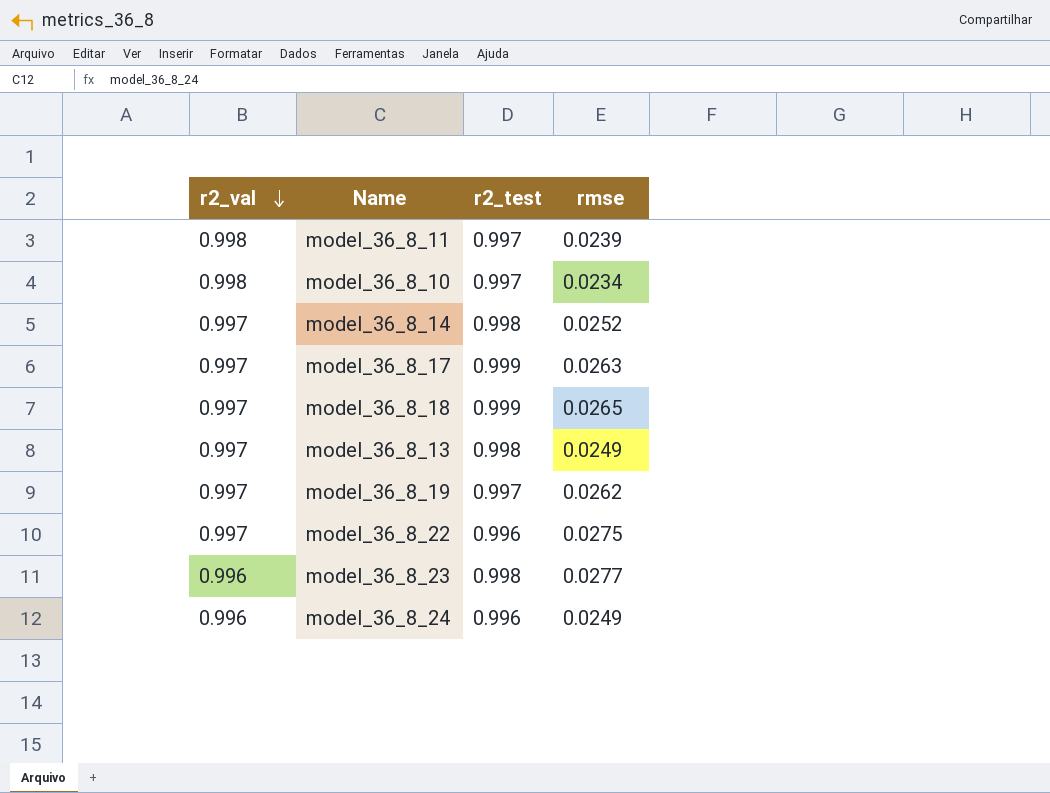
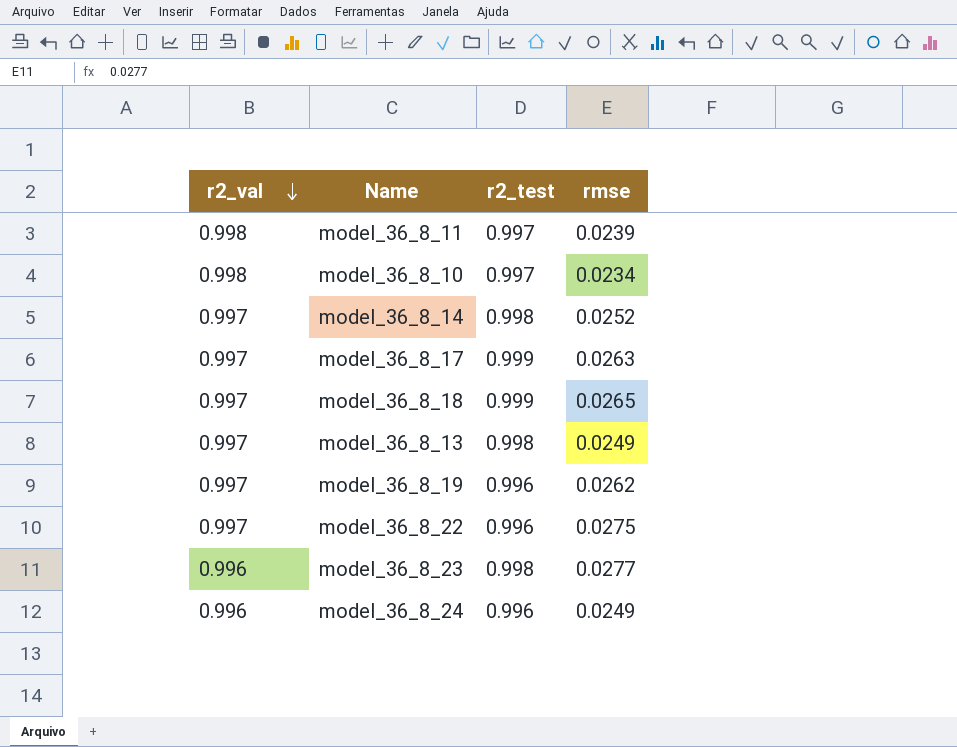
model_36_8_19 | r2_test: 0.997 -> 0.996

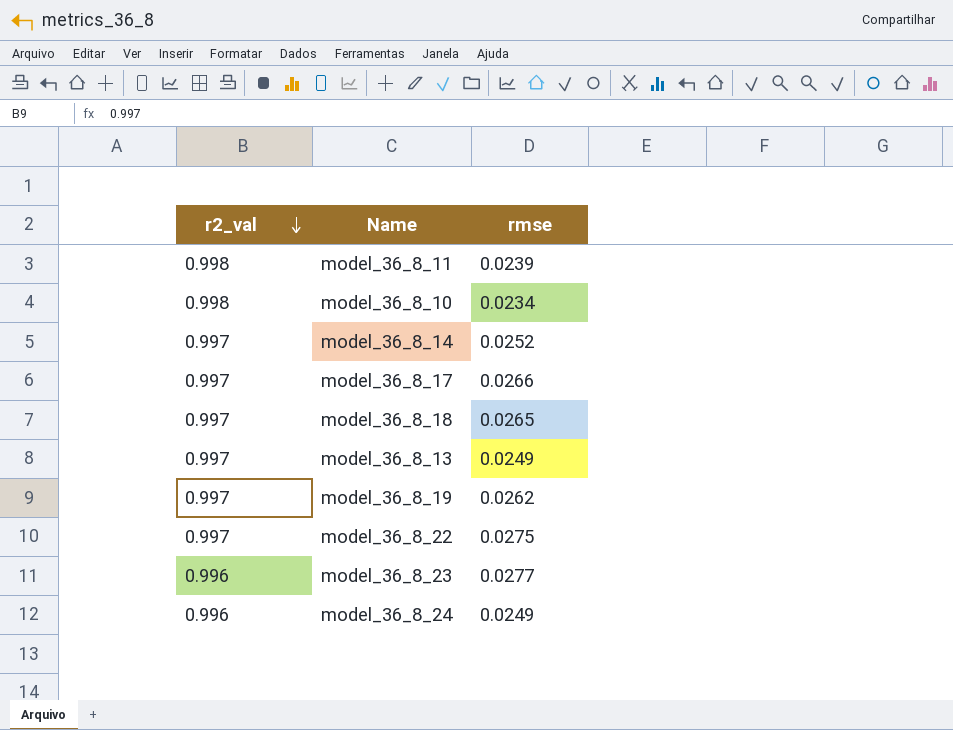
column r2_test | position: 3 -> none
model_36_8_17 | rmse: 0.0263 -> 0.0266

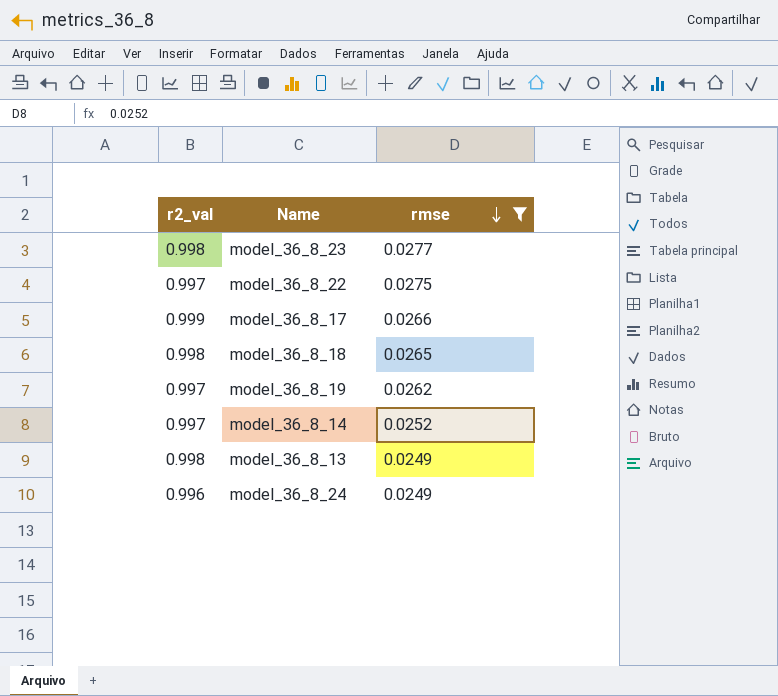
filter: none -> rmse >= 0.0249
row order: r2_val descending -> rmse descending
model_36_8_23 | r2_val: 0.996 -> 0.998
model_36_8_17 | r2_val: 0.997 -> 0.999
model_36_8_18 | r2_val: 0.997 -> 0.998
model_36_8_13 | r2_val: 0.997 -> 0.998

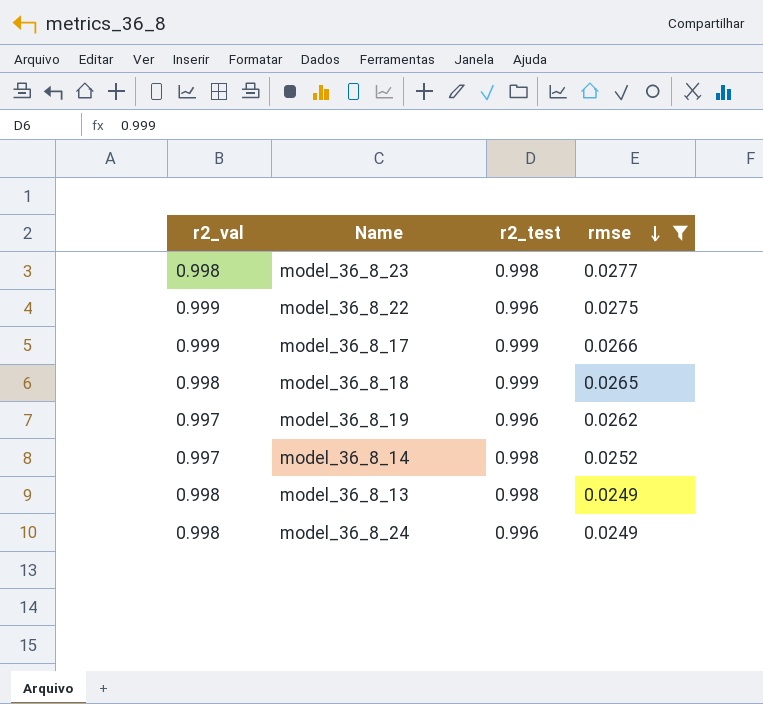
column r2_test | position: none -> 3
model_36_8_22 | r2_val: 0.997 -> 0.999
model_36_8_24 | r2_val: 0.996 -> 0.998

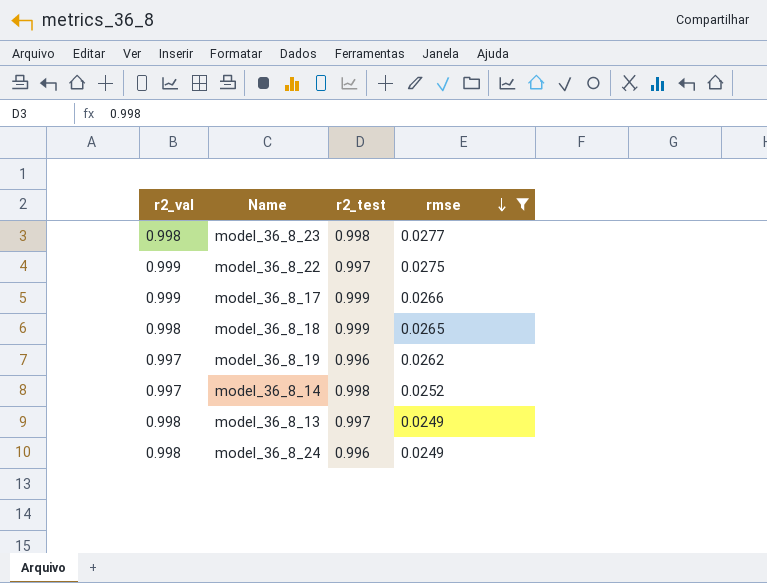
model_36_8_22 | r2_test: 0.996 -> 0.997
model_36_8_13 | r2_test: 0.998 -> 0.997

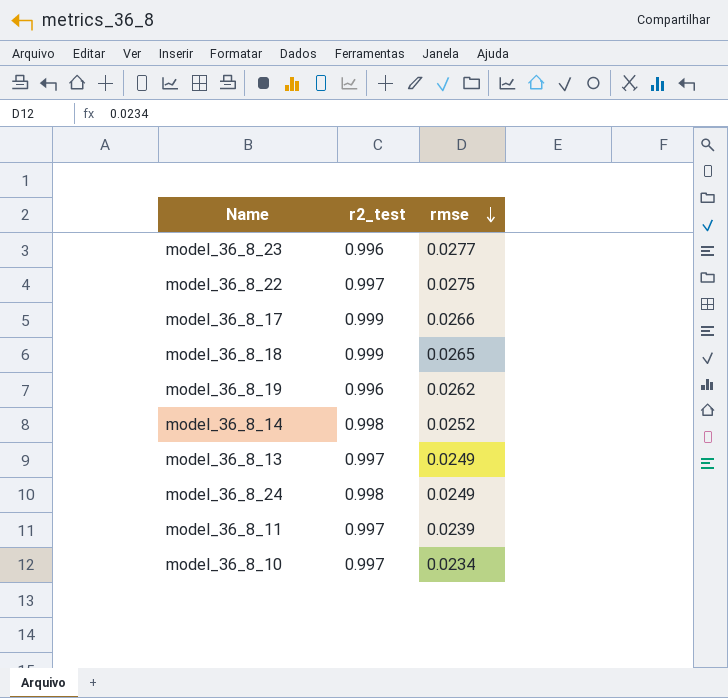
filter: rmse >= 0.0249 -> none
column r2_val | position: 1 -> none
model_36_8_23 | r2_test: 0.998 -> 0.996
model_36_8_24 | r2_test: 0.996 -> 0.998

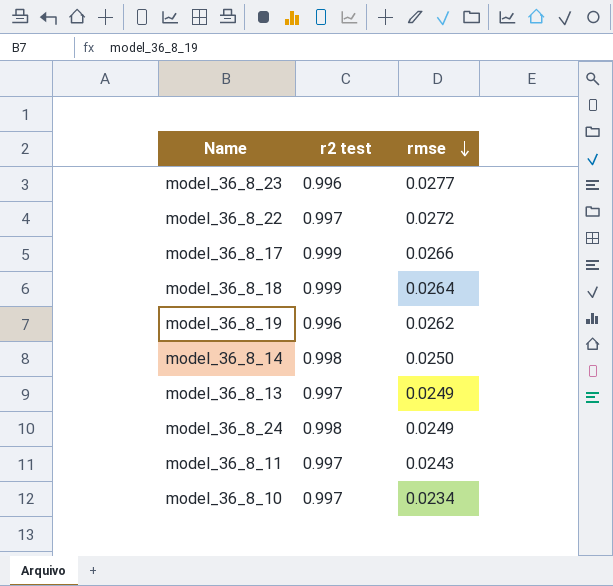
column name: r2_test -> r2 test
model_36_8_22 | rmse: 0.0275 -> 0.0272
model_36_8_18 | rmse: 0.0265 -> 0.0264
model_36_8_14 | rmse: 0.0252 -> 0.0250
model_36_8_11 | rmse: 0.0239 -> 0.0243

